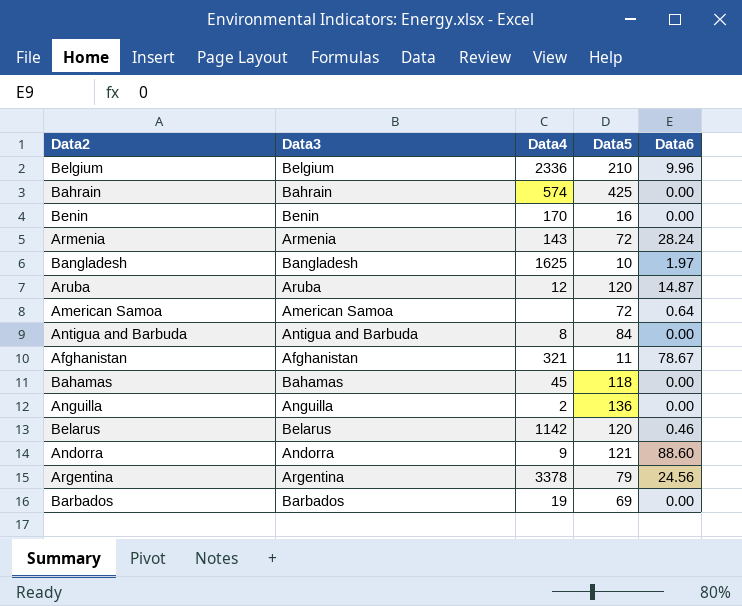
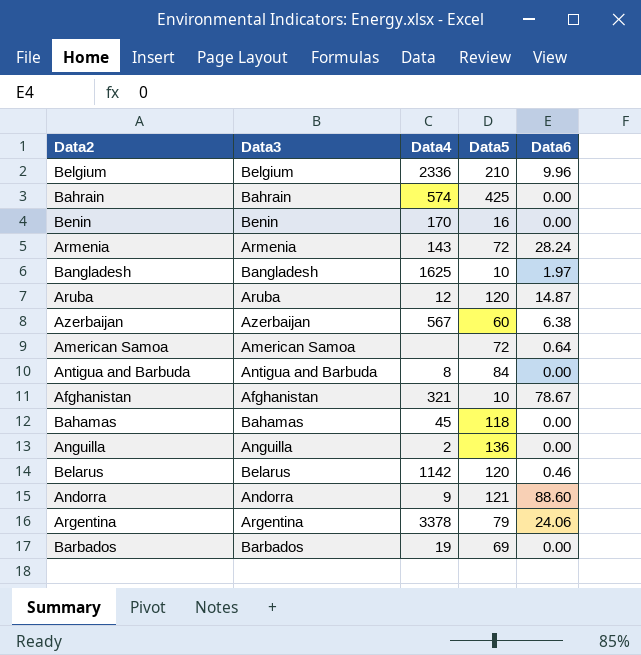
row Azerbaijan: none -> Azerbaijan | 567 | 60 | 6.38
Afghanistan | Data5: 11 -> 10
Argentina | Data6: 24.56 -> 24.06

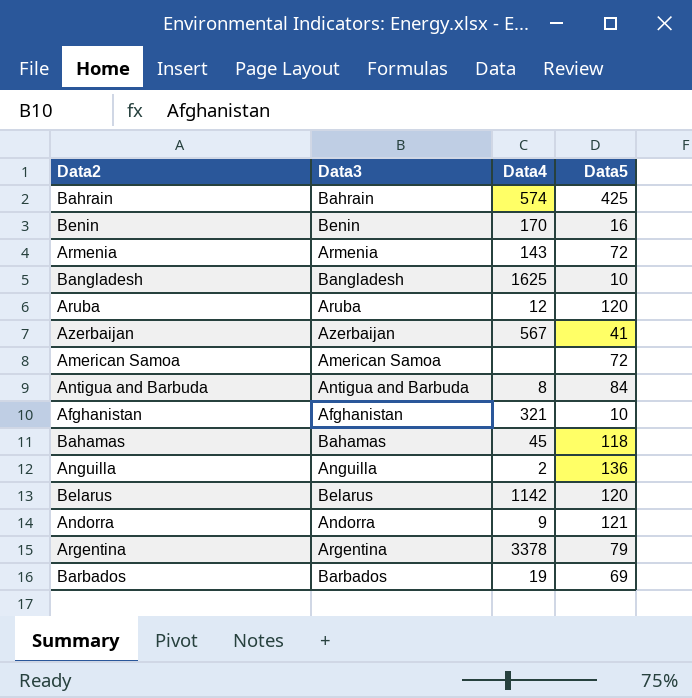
column Data6 | position: 5 -> none
row Belgium: Belgium | 2336 | 210 | 9.96 -> none
Azerbaijan | Data5: 60 -> 41

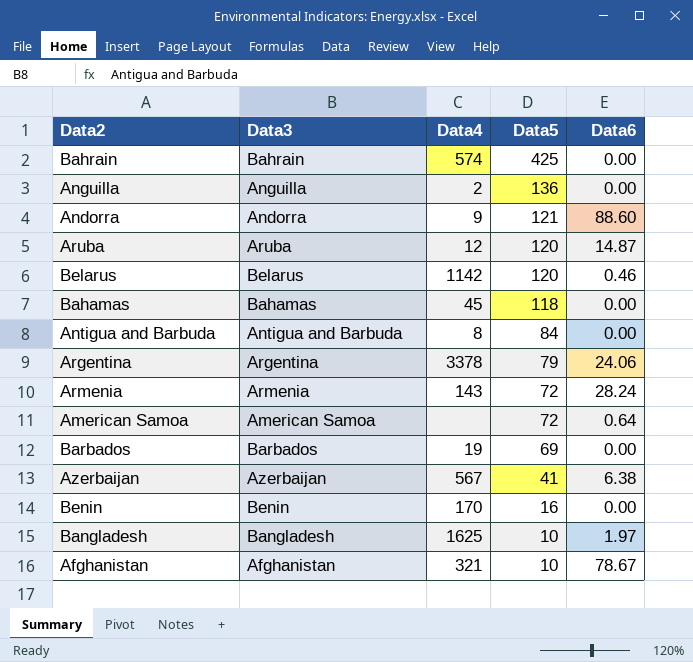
row order: none -> Data5 descending
column Data6 | position: none -> 5

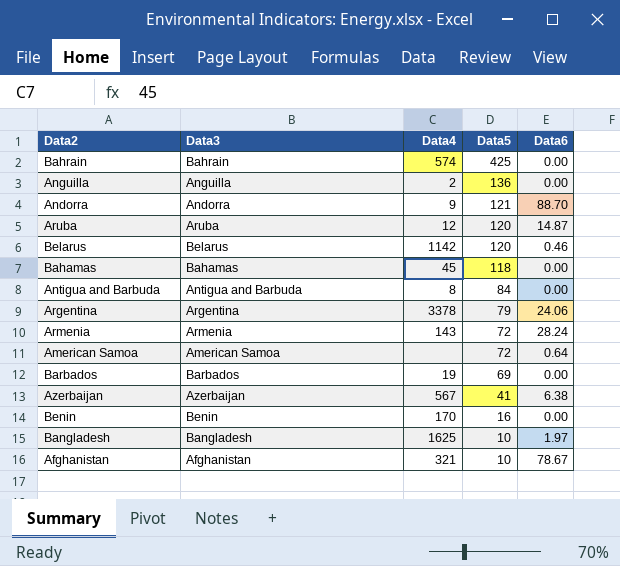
Andorra | Data6: 88.60 -> 88.70

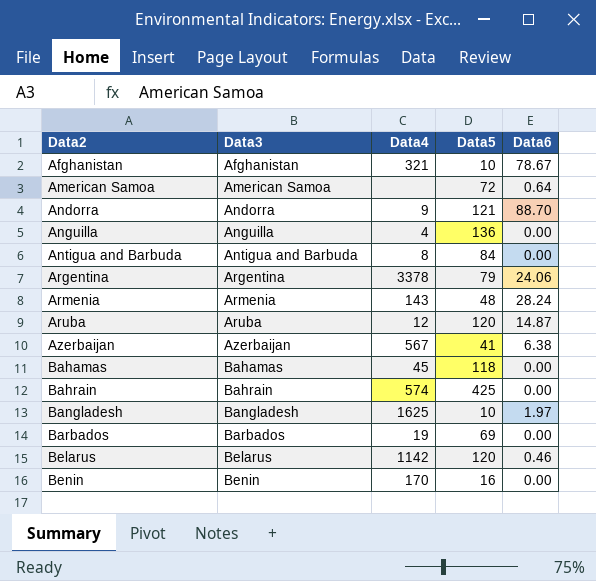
row order: Data5 descending -> Data2 ascending
Anguilla | Data4: 2 -> 4
Armenia | Data5: 72 -> 48

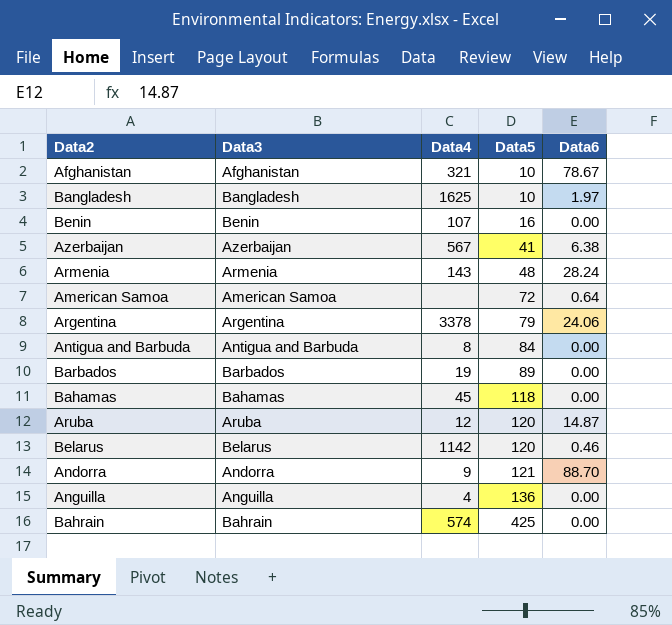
row order: Data2 ascending -> Data5 ascending
Benin | Data4: 170 -> 107
Barbados | Data5: 69 -> 89

